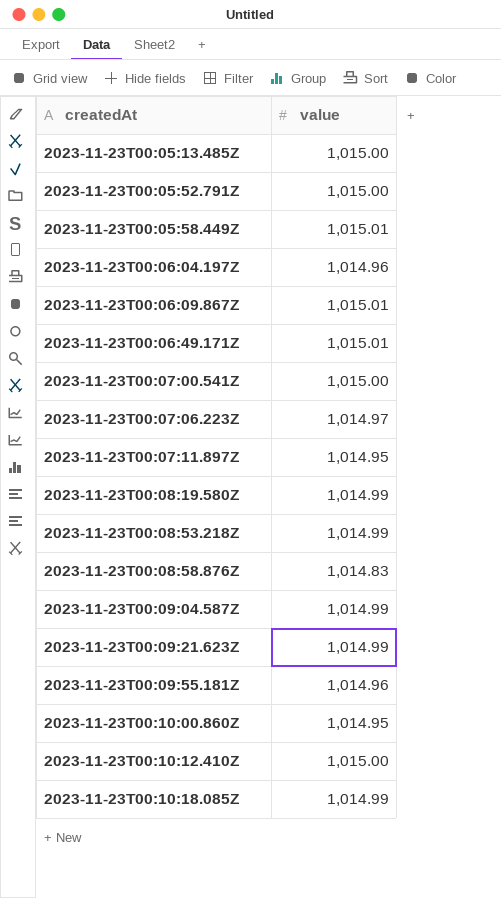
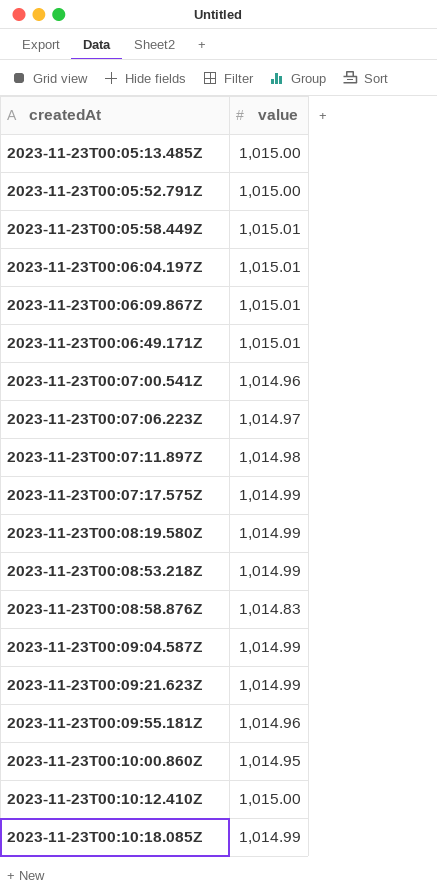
2023-11-23T00:06:04.197Z | value: 1,014.96 -> 1,015.01
2023-11-23T00:07:00.541Z | value: 1,015.00 -> 1,014.96
2023-11-23T00:07:11.897Z | value: 1,014.95 -> 1,014.98
row 2023-11-23T00:07:17.575Z: none -> 1,014.99

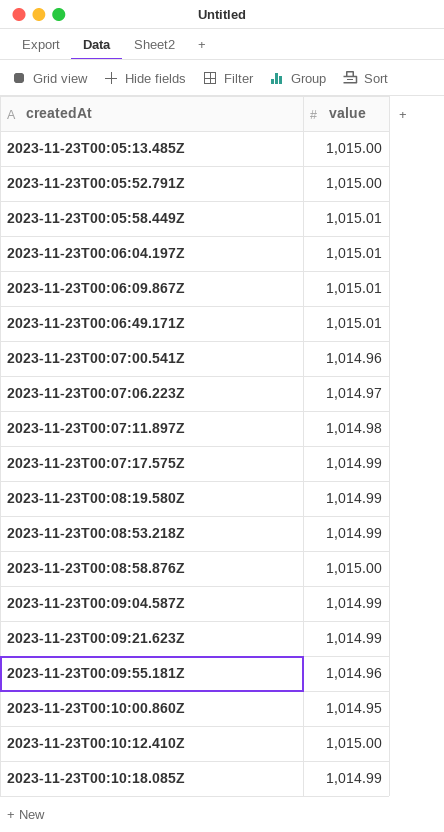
2023-11-23T00:08:58.876Z | value: 1,014.83 -> 1,015.00

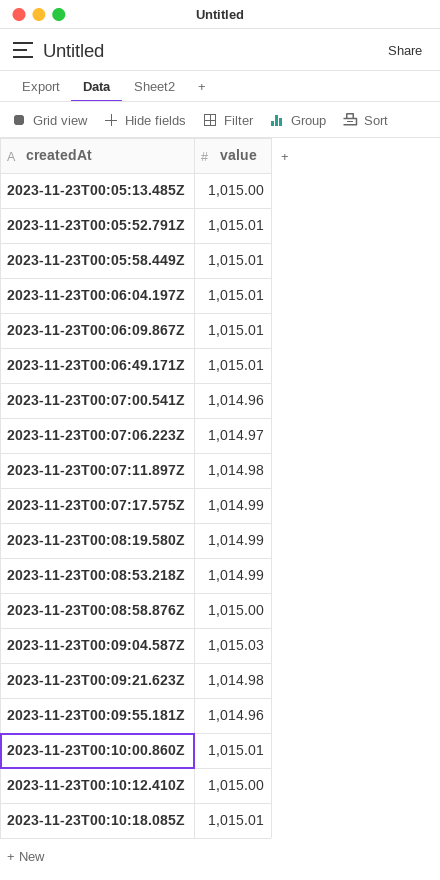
2023-11-23T00:05:52.791Z | value: 1,015.00 -> 1,015.01
2023-11-23T00:09:04.587Z | value: 1,014.99 -> 1,015.03
2023-11-23T00:09:21.623Z | value: 1,014.99 -> 1,014.98
2023-11-23T00:10:00.860Z | value: 1,014.95 -> 1,015.01
2023-11-23T00:10:18.085Z | value: 1,014.99 -> 1,015.01

